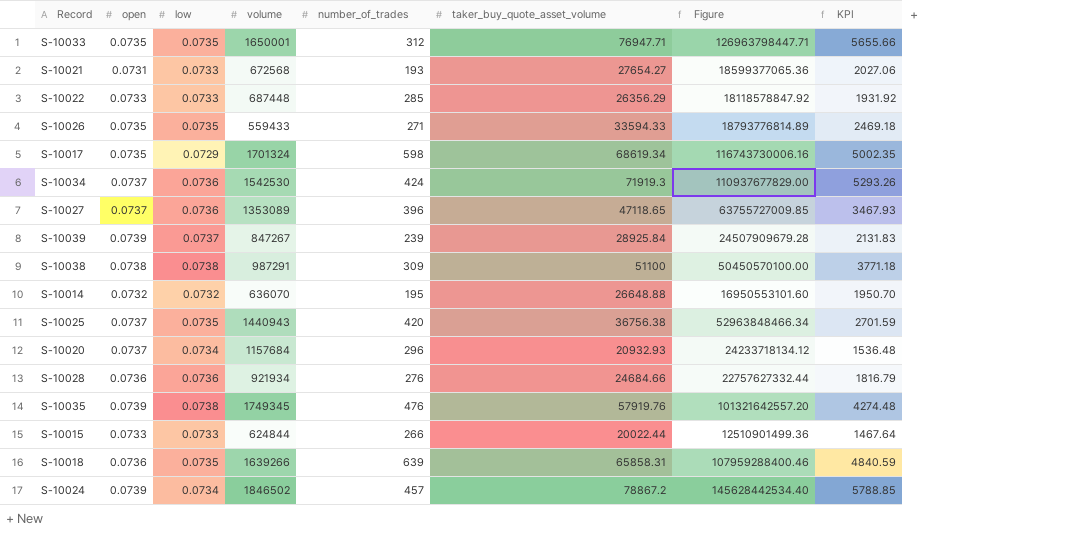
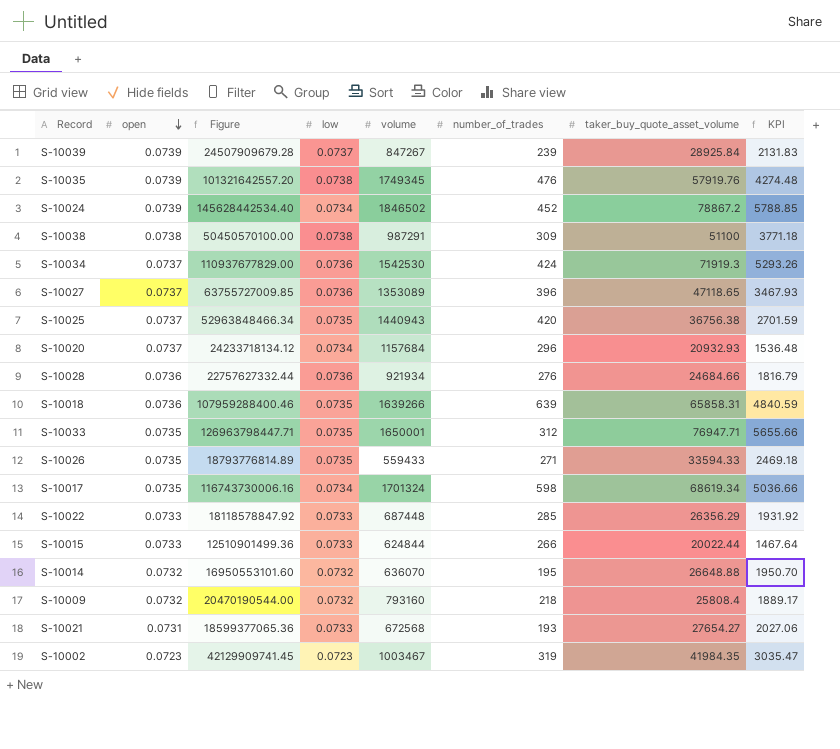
row order: none -> open descending
column Figure | position: 7 -> 3
S-10024 | number_of_trades: 457 -> 452
S-10017 | low: 0.0729 -> 0.0734
S-10017 | KPI: 5002.35 -> 5036.66
row S-10009: none -> 0.0732 | 20470190544.00 | 0.0732 | 793160 | 218 | 25808.4 | 1889.17
row S-10002: none -> 0.0723 | 42129909741.45 | 0.0723 | 1003467 | 319 | 41984.35 | 3035.47

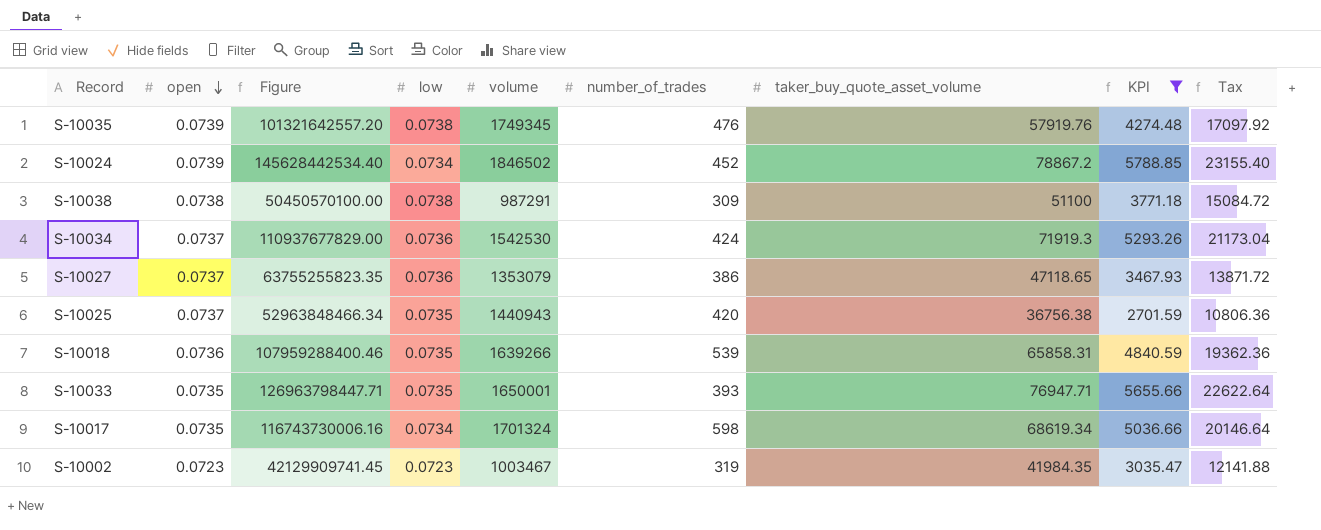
filter: none -> KPI >= 2701.59
column Tax | formula: none -> [KPI] * 4
S-10027 | Figure: 63755727009.85 -> 63755255823.35
S-10027 | volume: 1353089 -> 1353079
S-10027 | number_of_trades: 396 -> 386
S-10018 | number_of_trades: 639 -> 539
S-10033 | number_of_trades: 312 -> 393

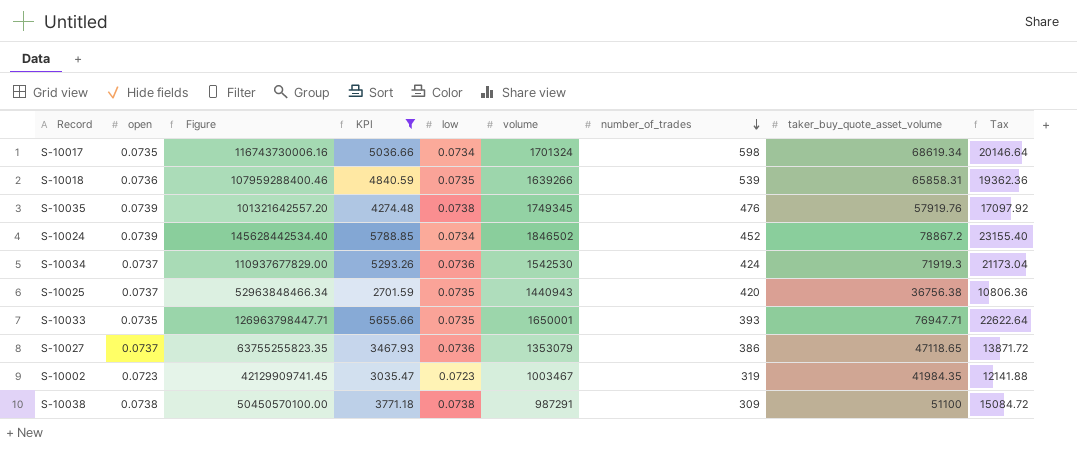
row order: open descending -> number_of_trades descending
column KPI | position: 8 -> 4

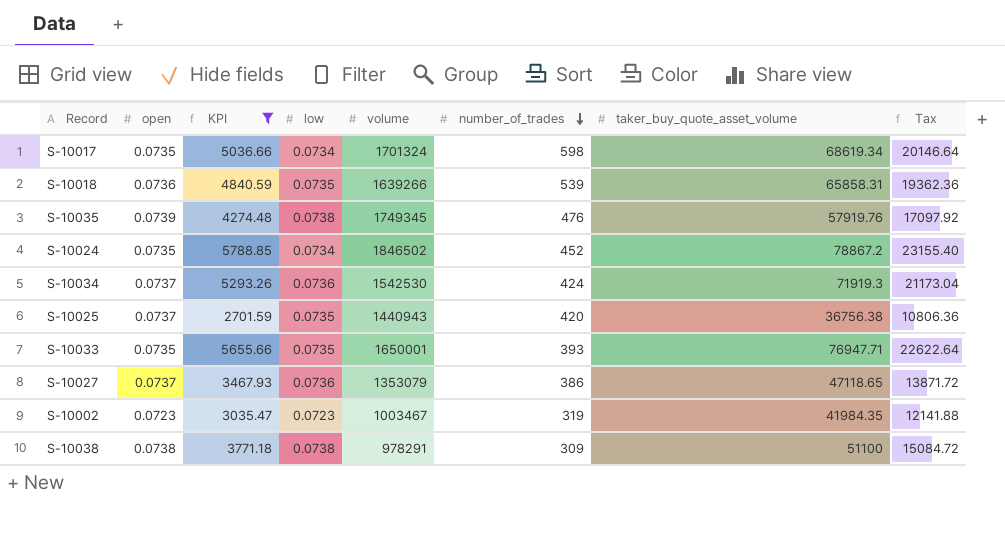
column Figure | formula: [volume] * [taker_buy_quote_asset_volume] -> none
S-10024 | open: 0.0739 -> 0.0735
S-10038 | volume: 987291 -> 978291

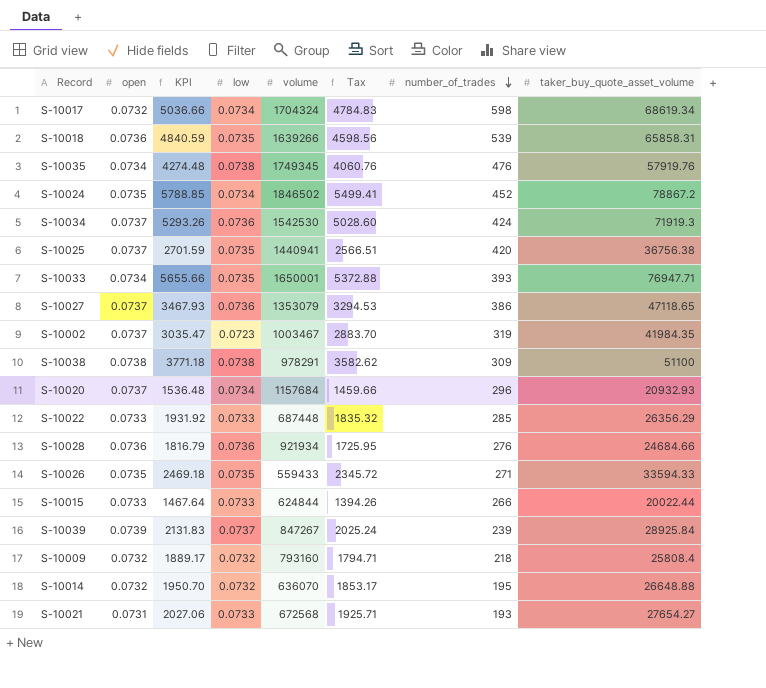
filter: KPI >= 2701.59 -> none
column Tax | formula: [KPI] * 4 -> [KPI] * 0.95
column Tax | position: 8 -> 6
S-10017 | open: 0.0735 -> 0.0732
S-10017 | volume: 1701324 -> 1704324
S-10035 | open: 0.0739 -> 0.0734
S-10025 | volume: 1440943 -> 1440941
S-10033 | open: 0.0735 -> 0.0734
S-10002 | open: 0.0723 -> 0.0737

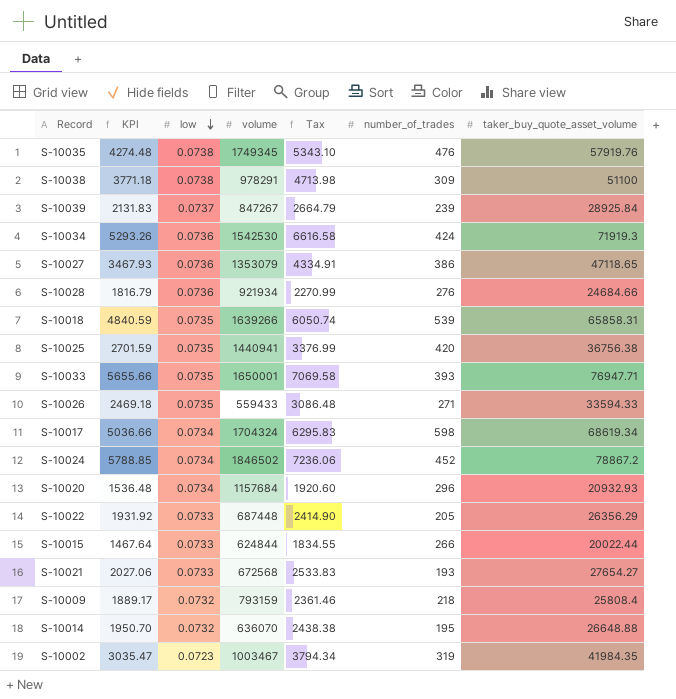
row order: number_of_trades descending -> low descending
column open | position: 2 -> none
column Tax | formula: [KPI] * 0.95 -> [KPI] * 1.25
S-10022 | number_of_trades: 285 -> 205
S-10009 | volume: 793160 -> 793159

